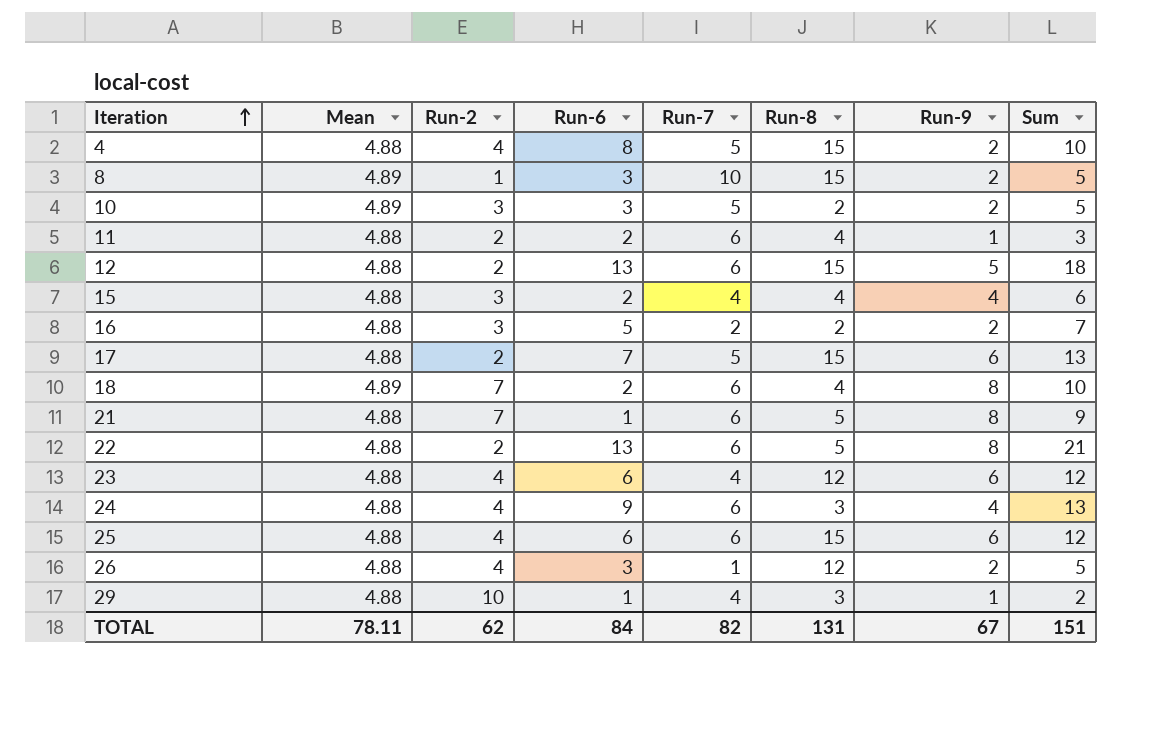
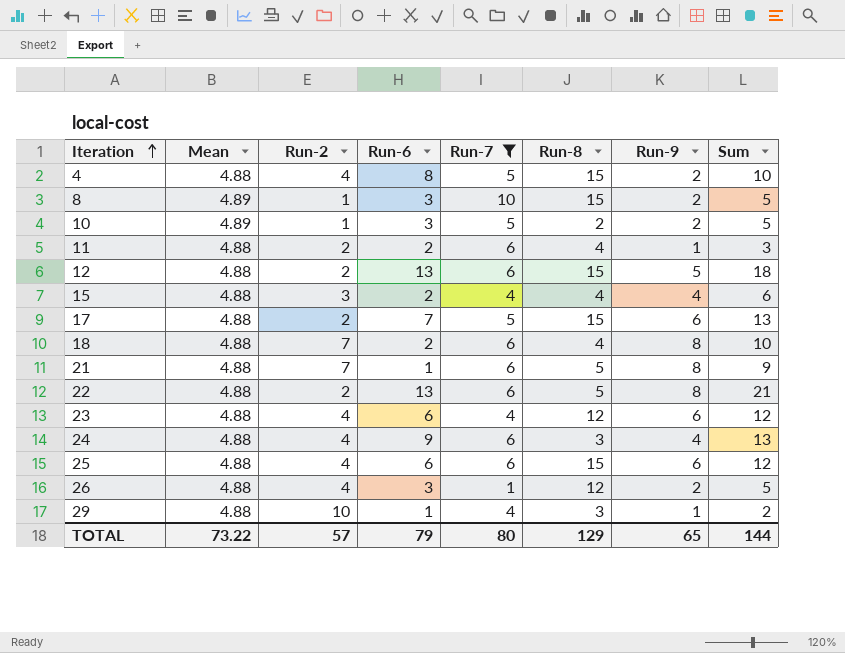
filter: none -> Run-7 != 2
10 | Run-2: 3 -> 1
18 | Mean: 4.89 -> 4.88
TOTAL | Mean: 78.11 -> 73.22
TOTAL | Run-2: 62 -> 57
TOTAL | Run-6: 84 -> 79
TOTAL | Run-7: 82 -> 80
TOTAL | Run-8: 131 -> 129
TOTAL | Run-9: 67 -> 65
TOTAL | Sum: 151 -> 144

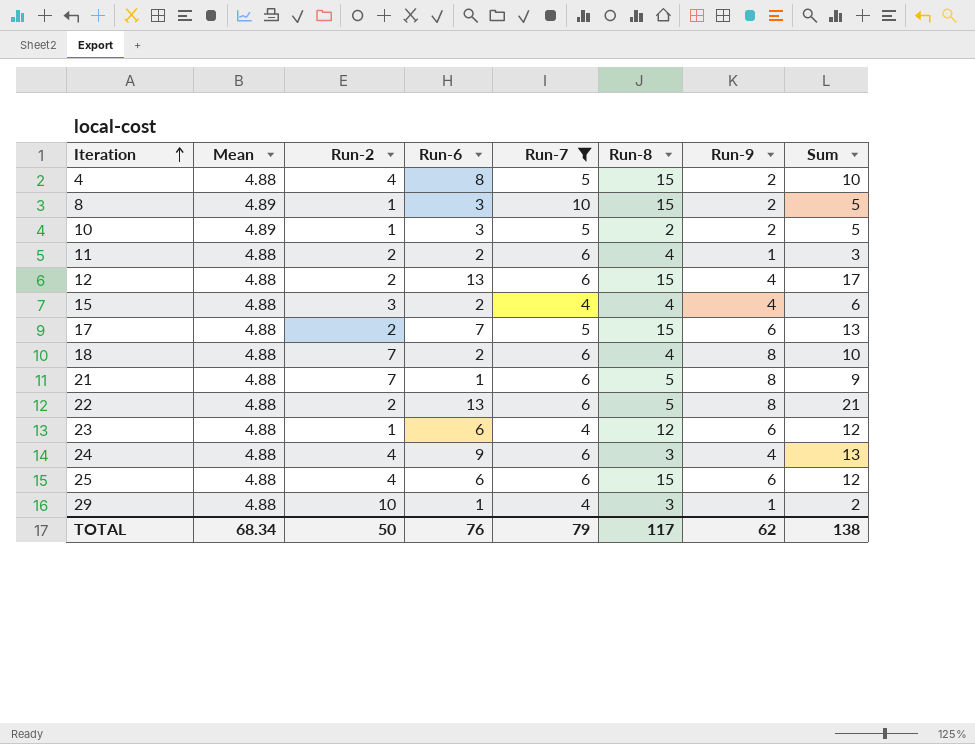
row 26: 4.88 | 4 | 3 | 1 | 12 | 2 | 5 -> none
12 | Run-9: 5 -> 4
12 | Sum: 18 -> 17
23 | Run-2: 4 -> 1
TOTAL | Mean: 73.22 -> 68.34
TOTAL | Run-2: 57 -> 50
TOTAL | Run-6: 79 -> 76
TOTAL | Run-7: 80 -> 79
TOTAL | Run-8: 129 -> 117
TOTAL | Run-9: 65 -> 62
TOTAL | Sum: 144 -> 138

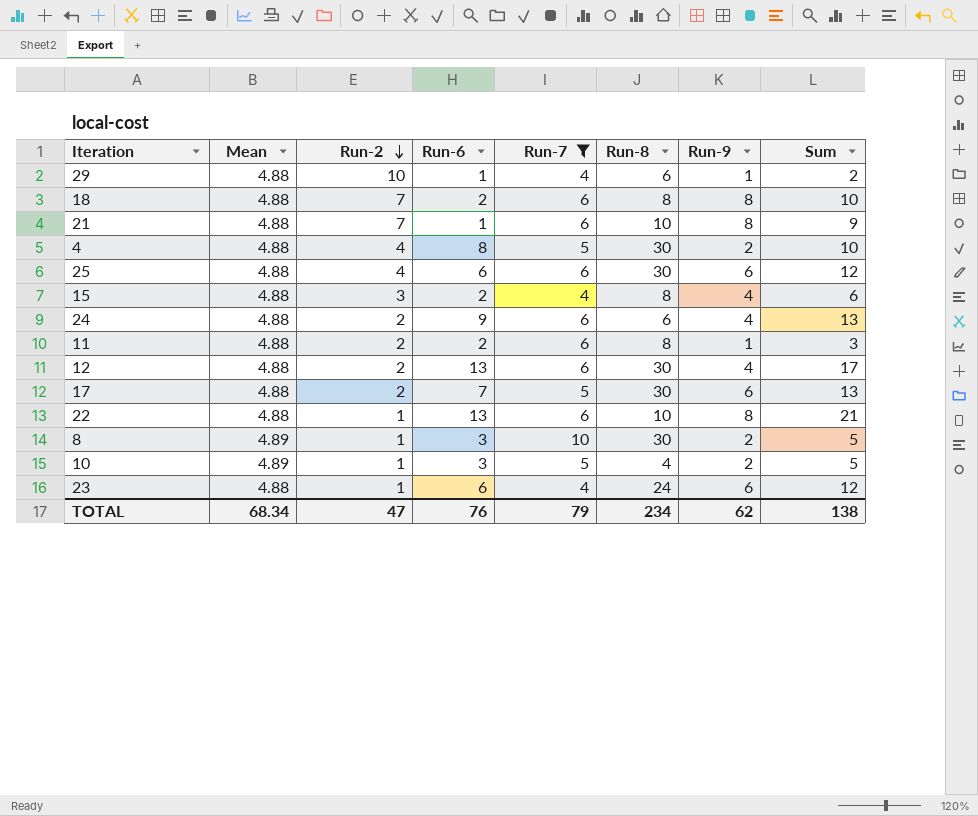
row order: Iteration ascending -> Run-2 descending
29 | Run-8: 3 -> 6
18 | Run-8: 4 -> 8
21 | Run-8: 5 -> 10
4 | Run-8: 15 -> 30
25 | Run-8: 15 -> 30
15 | Run-8: 4 -> 8
24 | Run-2: 4 -> 2
24 | Run-8: 3 -> 6
11 | Run-8: 4 -> 8
12 | Run-8: 15 -> 30
17 | Run-8: 15 -> 30
22 | Run-2: 2 -> 1
22 | Run-8: 5 -> 10
8 | Run-8: 15 -> 30
10 | Run-8: 2 -> 4
23 | Run-8: 12 -> 24
TOTAL | Run-2: 50 -> 47
TOTAL | Run-8: 117 -> 234

